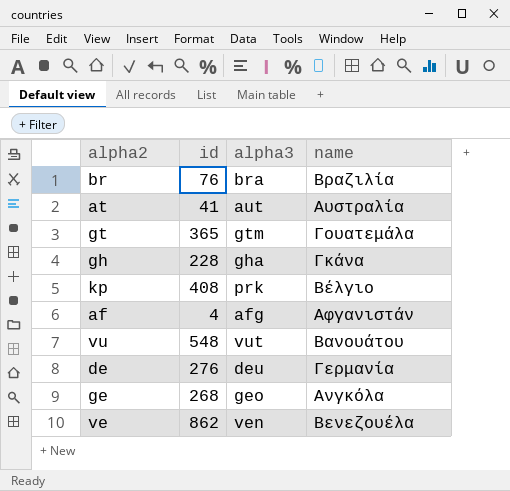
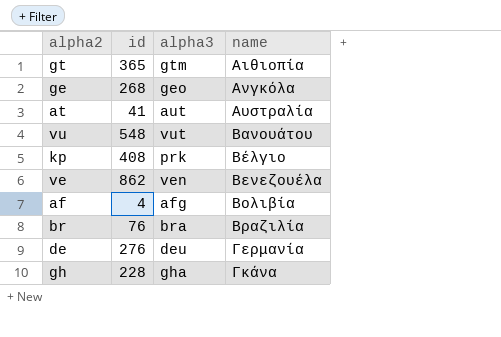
row order: none -> name ascending
gt | name: Γουατεμάλα -> Αιθιοπία
af | name: Αφγανιστάν -> Βολιβία

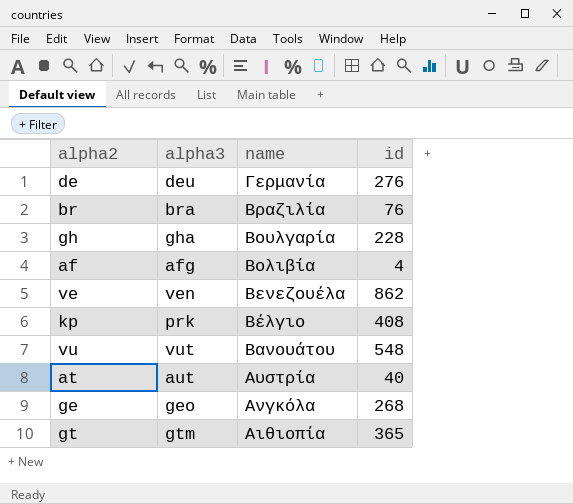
row order: name ascending -> name descending
column id | position: 2 -> 4
gh | name: Γκάνα -> Βουλγαρία
at | name: Αυστραλία -> Αυστρία
at | id: 41 -> 40

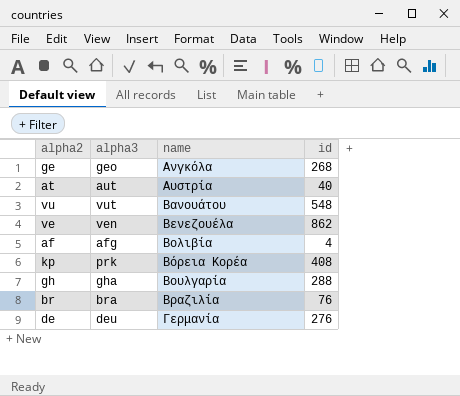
row order: name descending -> name ascending
row gt: gtm | Αιθιοπία | 365 -> none
kp | name: Βέλγιο -> Βόρεια Κορέα
gh | id: 228 -> 288

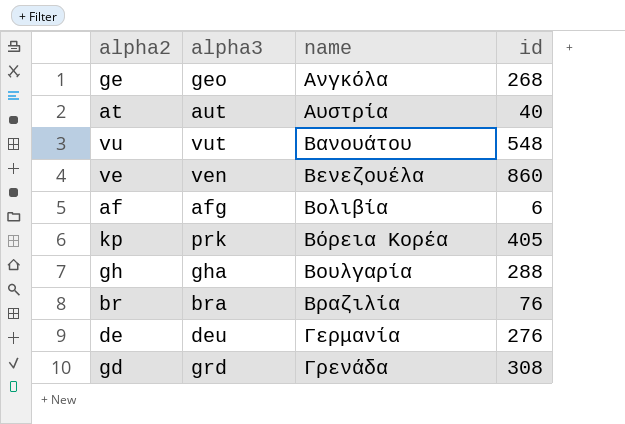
ve | id: 862 -> 860
af | id: 4 -> 6
kp | id: 408 -> 405
row gd: none -> grd | Γρενάδα | 308

